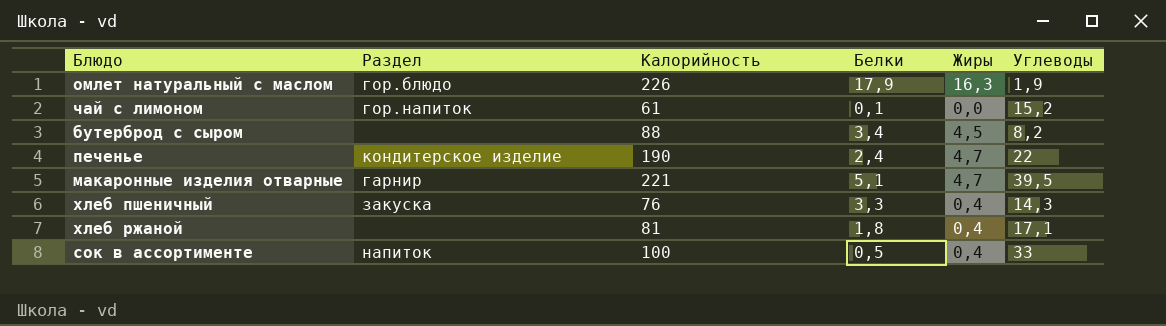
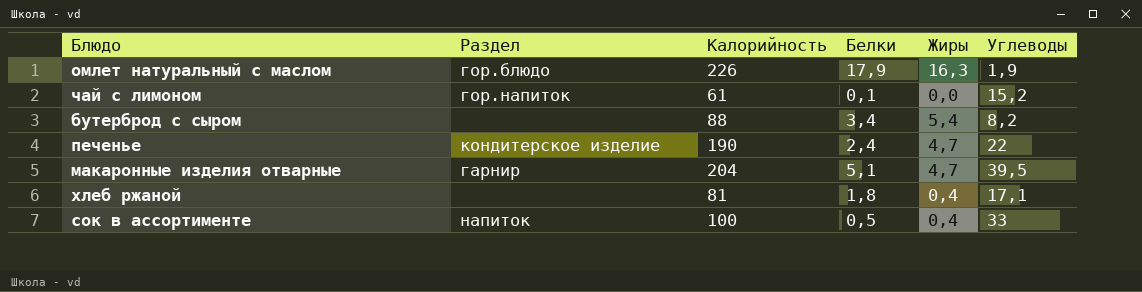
row хлеб пшеничный: закуска | 76 | 3,3 | 0,4 | 14,3 -> none
бутерброд с сыром | Жиры: 4,5 -> 5,4
макаронные изделия отварные | Калорийность: 221 -> 204

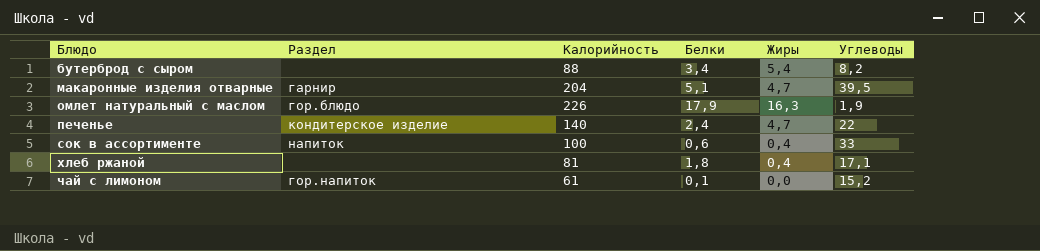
row order: none -> Блюдо ascending
печенье | Калорийность: 190 -> 140
сок в ассортименте | Белки: 0,5 -> 0,6

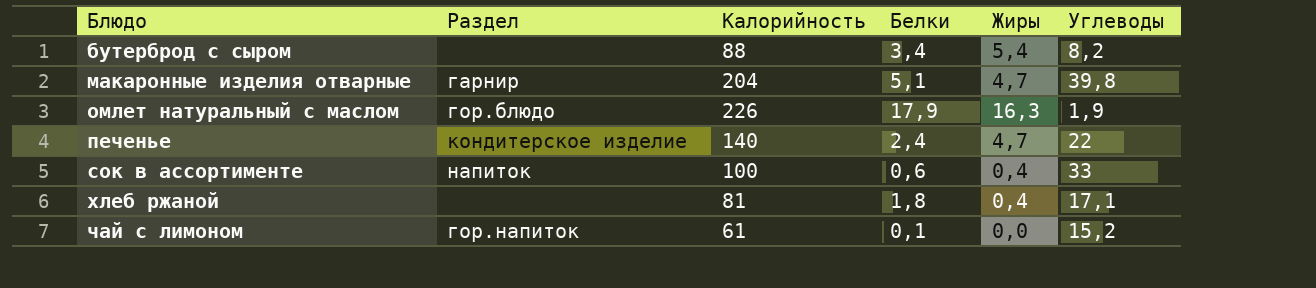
макаронные изделия отварные | Углеводы: 39,5 -> 39,8

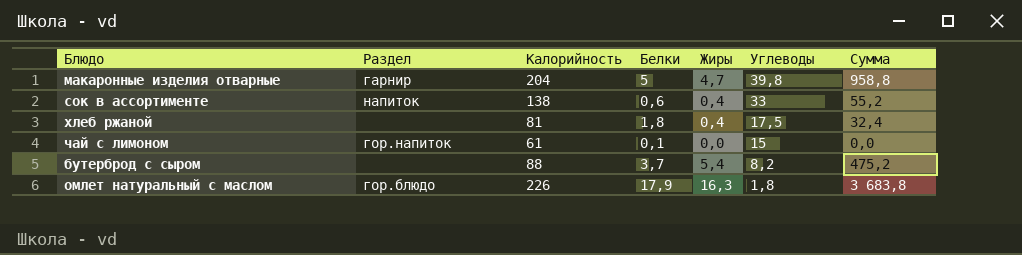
row order: Блюдо ascending -> Углеводы descending
column Сумма | formula: none -> [Калорийность] * [Жиры]
row печенье: кондитерское изделие | 140 | 2,4 | 4,7 | 22 -> none
макаронные изделия отварные | Белки: 5,1 -> 5
сок в ассортименте | Калорийность: 100 -> 138
хлеб ржаной | Углеводы: 17,1 -> 17,5
чай с лимоном | Углеводы: 15,2 -> 15
бутерброд с сыром | Белки: 3,4 -> 3,7
омлет натуральный с маслом | Углеводы: 1,9 -> 1,8

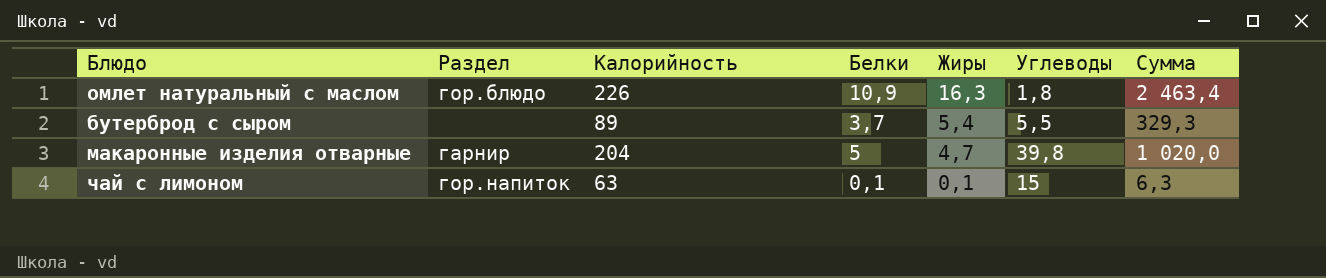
row order: Углеводы descending -> Жиры descending
column Сумма | formula: [Калорийность] * [Жиры] -> [Калорийность] * [Белки]
row сок в ассортименте: напиток | 138 | 0,6 | 0,4 | 33 | 55,2 -> none
row хлеб ржаной: none | 81 | 1,8 | 0,4 | 17,5 | 32,4 -> none
омлет натуральный с маслом | Белки: 17,9 -> 10,9
бутерброд с сыром | Калорийность: 88 -> 89
бутерброд с сыром | Углеводы: 8,2 -> 5,5
чай с лимоном | Калорийность: 61 -> 63
чай с лимоном | Жиры: 0,0 -> 0,1

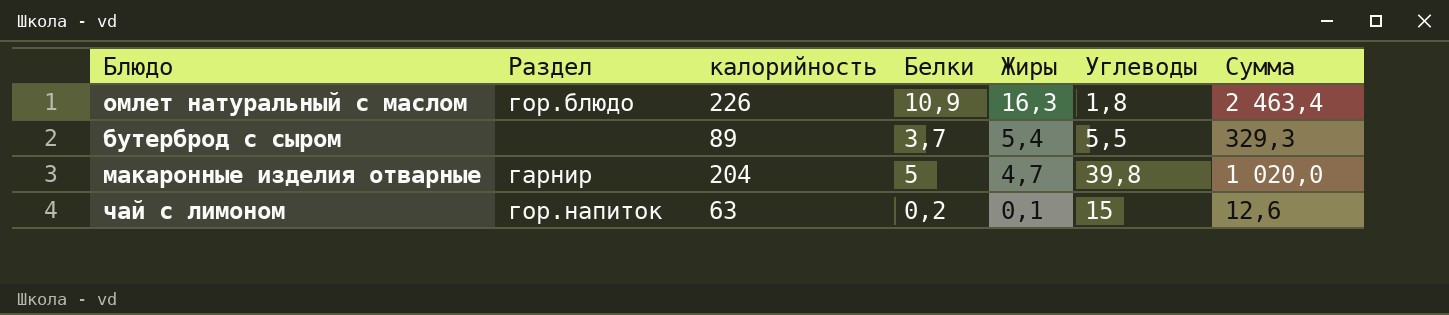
column name: Калорийность -> калорийность
чай с лимоном | Белки: 0,1 -> 0,2
чай с лимоном | Сумма: 6,3 -> 12,6

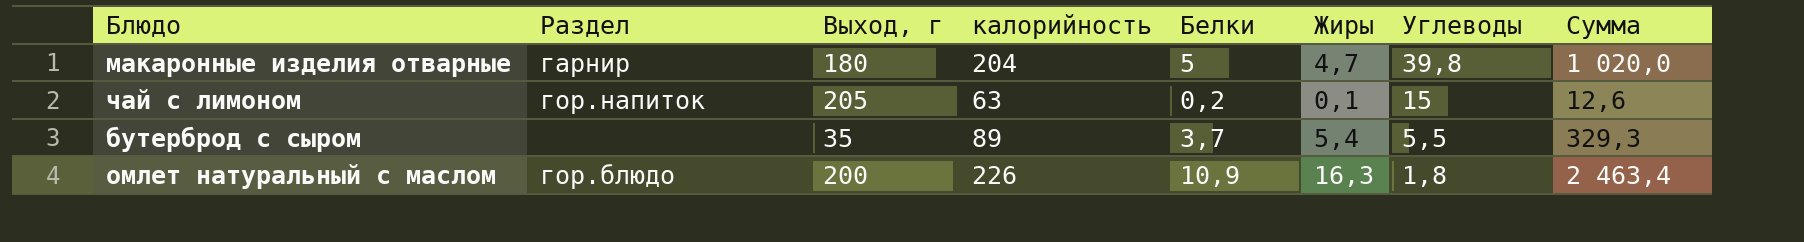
row order: Жиры descending -> Углеводы descending
column Выход, г | position: none -> 3

